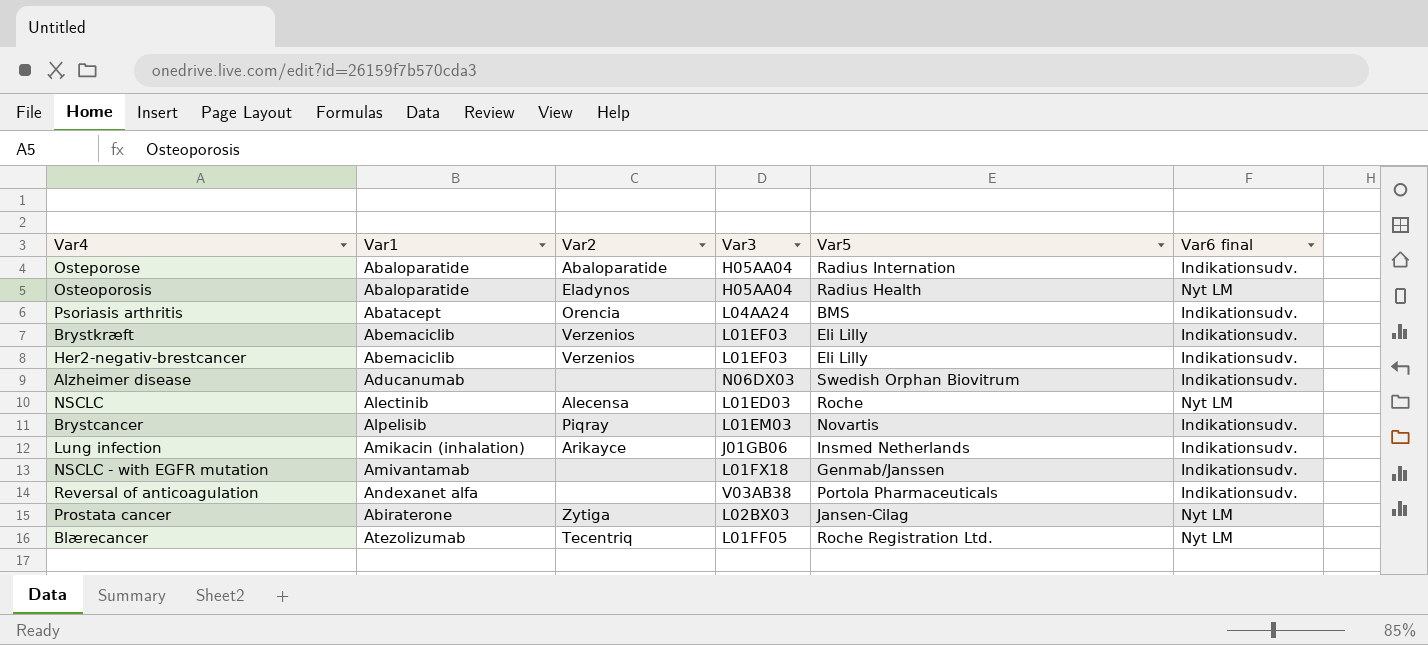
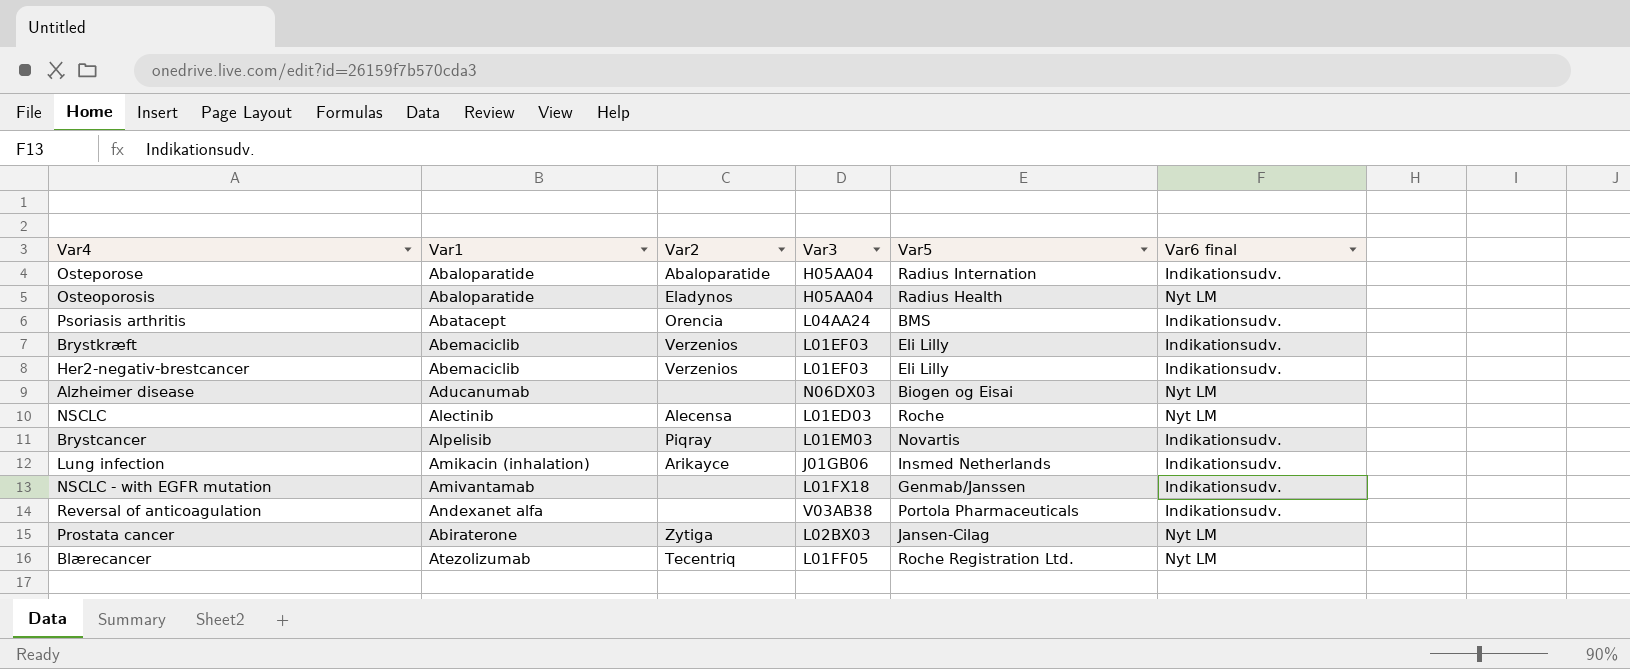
Alzheimer disease | Var5: Swedish Orphan Biovitrum -> Biogen og Eisai
Alzheimer disease | Var6 final: Indikationsudv. -> Nyt LM

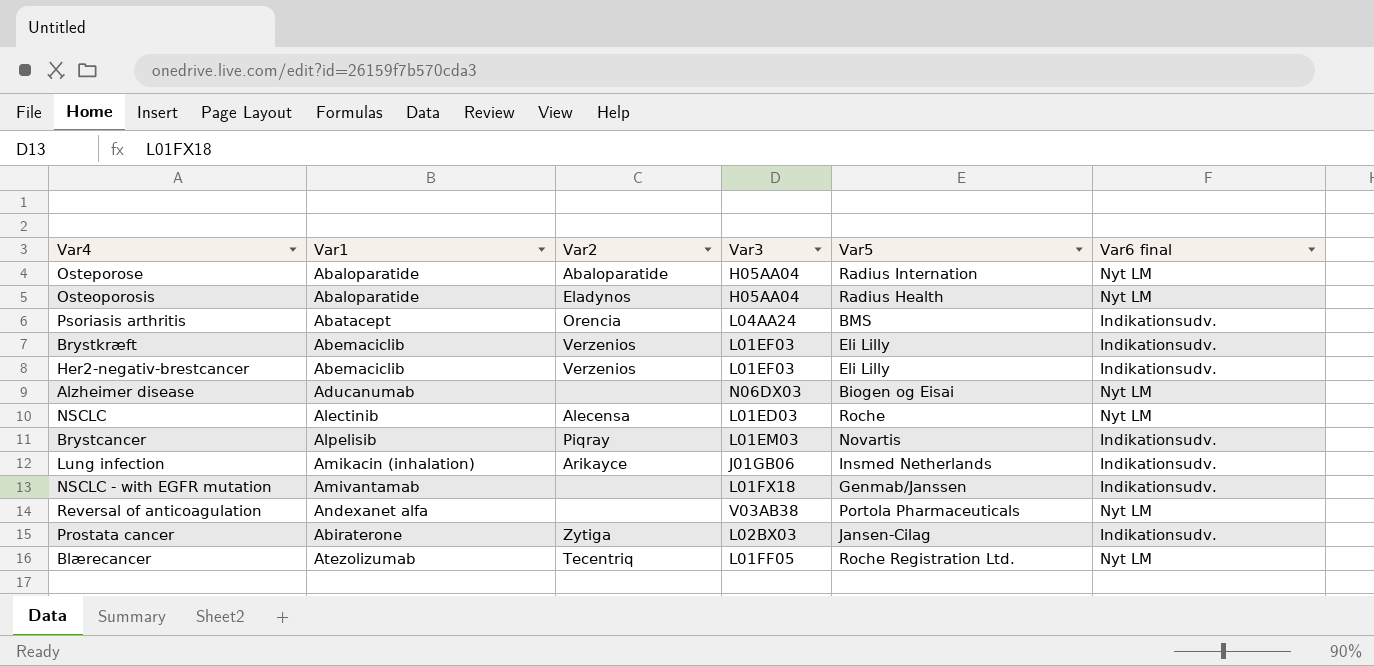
Osteporose | Var6 final: Indikationsudv. -> Nyt LM
Reversal of anticoagulation | Var6 final: Indikationsudv. -> Nyt LM
Prostata cancer | Var6 final: Nyt LM -> Indikationsudv.

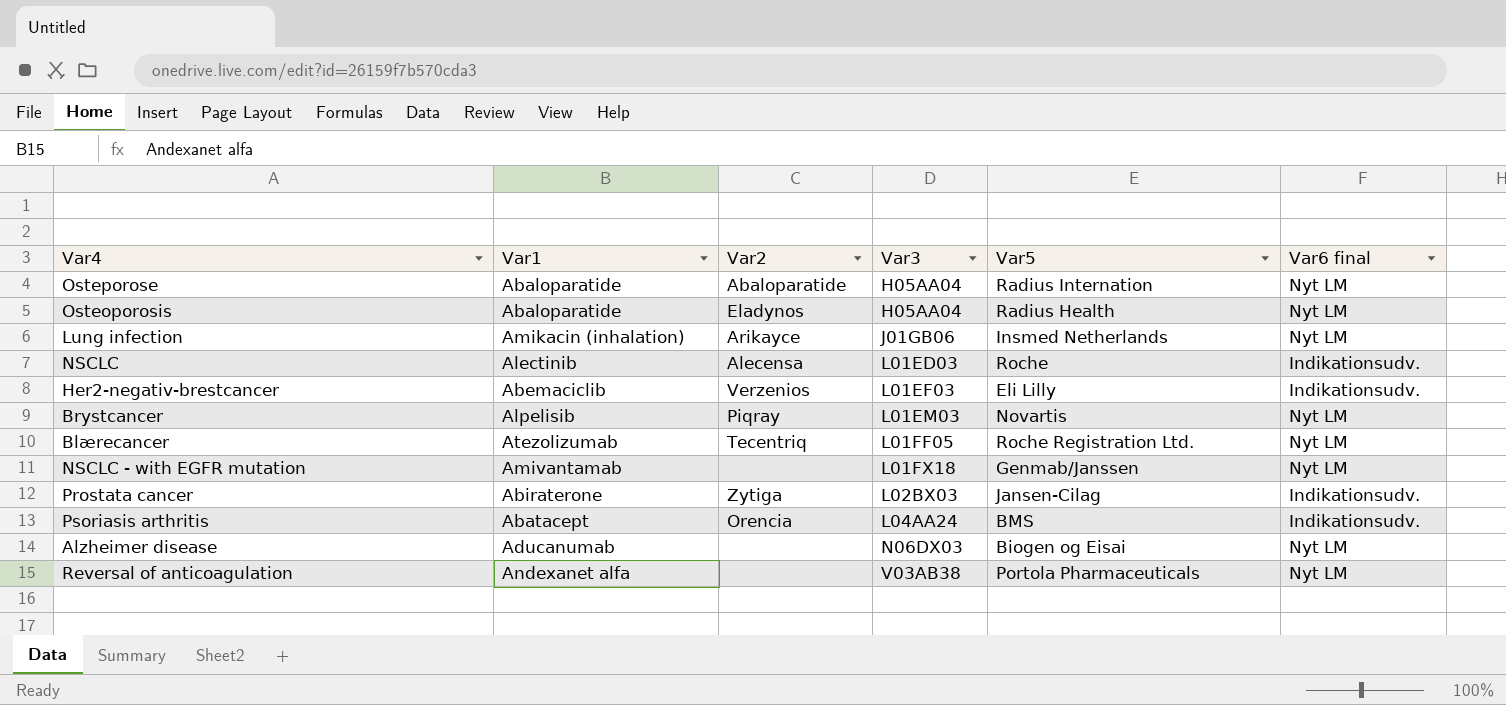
row order: none -> Var3 ascending
row Brystkræft: Abemaciclib | Verzenios | L01EF03 | Eli Lilly | Indikationsudv. -> none
Lung infection | Var6 final: Indikationsudv. -> Nyt LM
NSCLC | Var6 final: Nyt LM -> Indikationsudv.
Brystcancer | Var6 final: Indikationsudv. -> Nyt LM
NSCLC - with EGFR mutation | Var6 final: Indikationsudv. -> Nyt LM

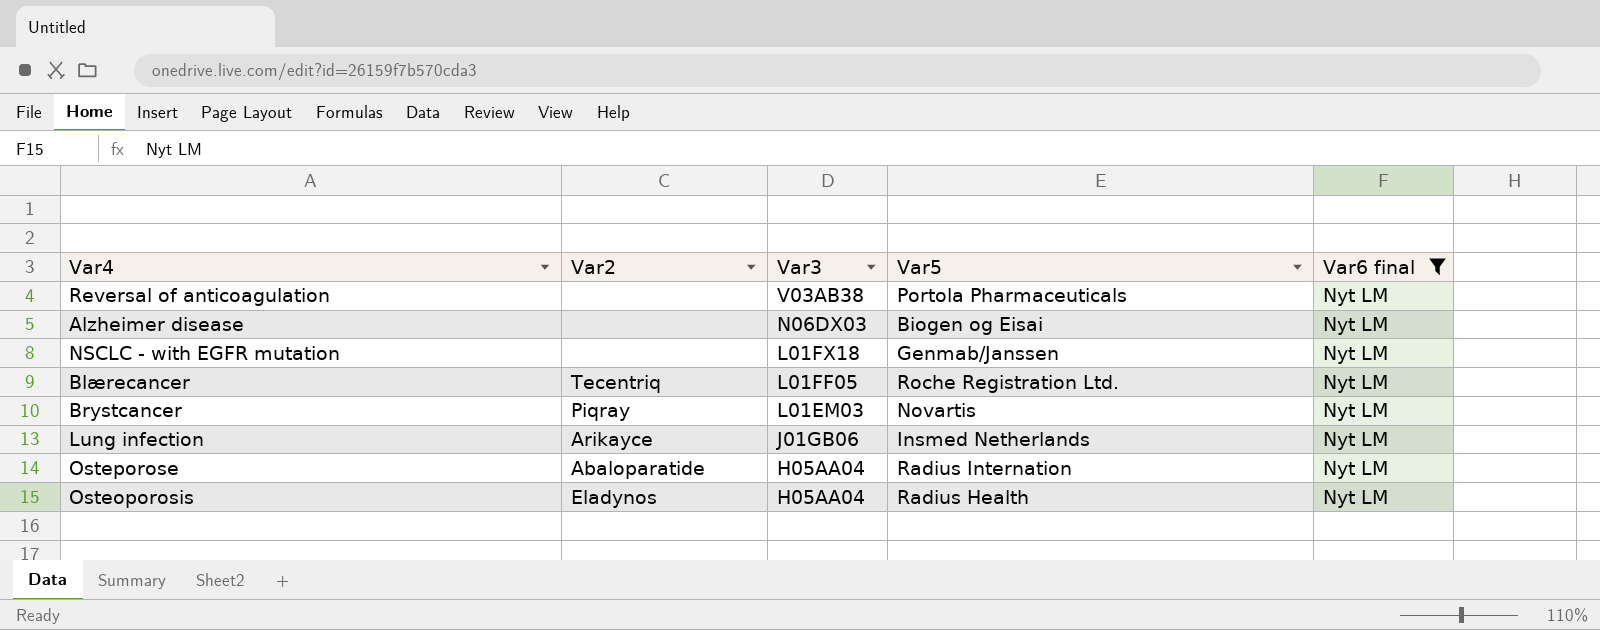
filter: none -> Var6 final = Nyt LM
row order: Var3 ascending -> Var3 descending
column Var1 | position: 2 -> none

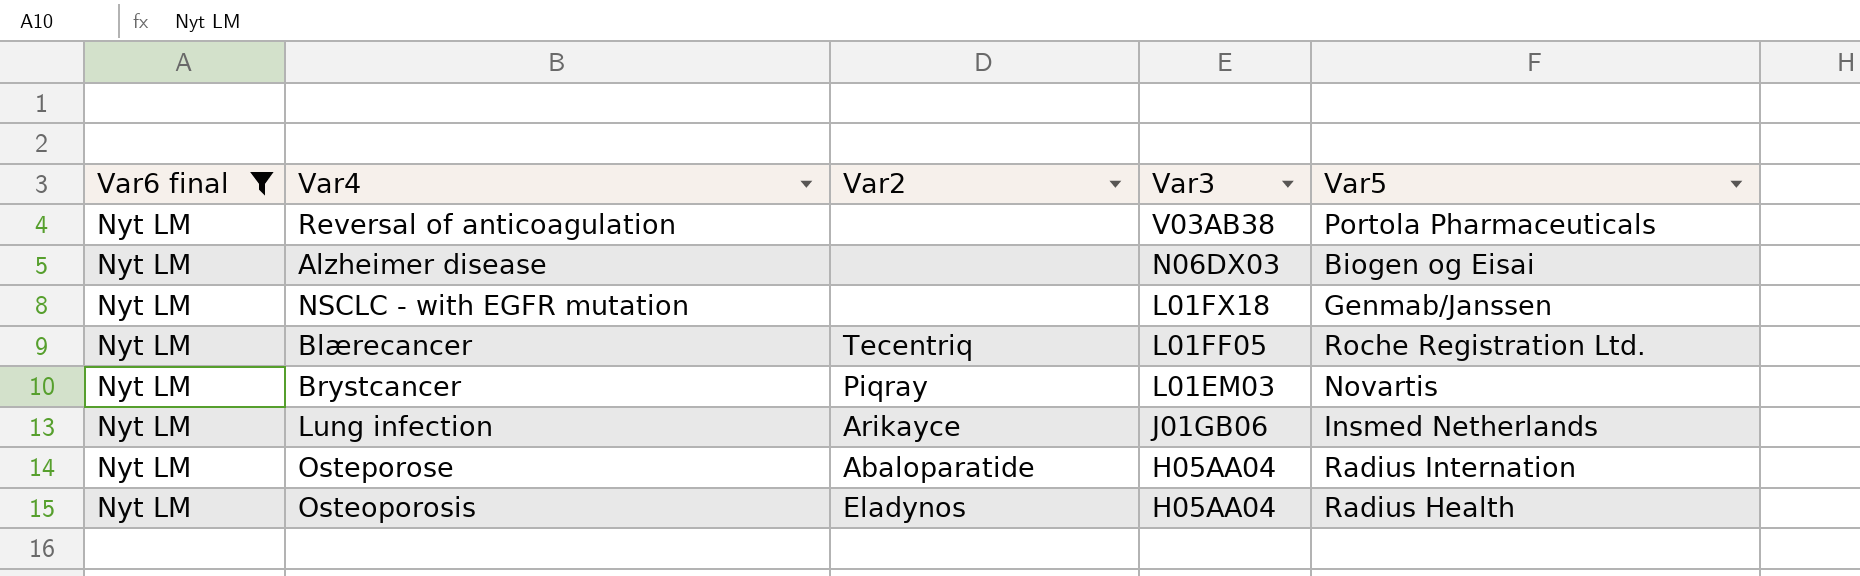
column Var6 final | position: 5 -> 1

